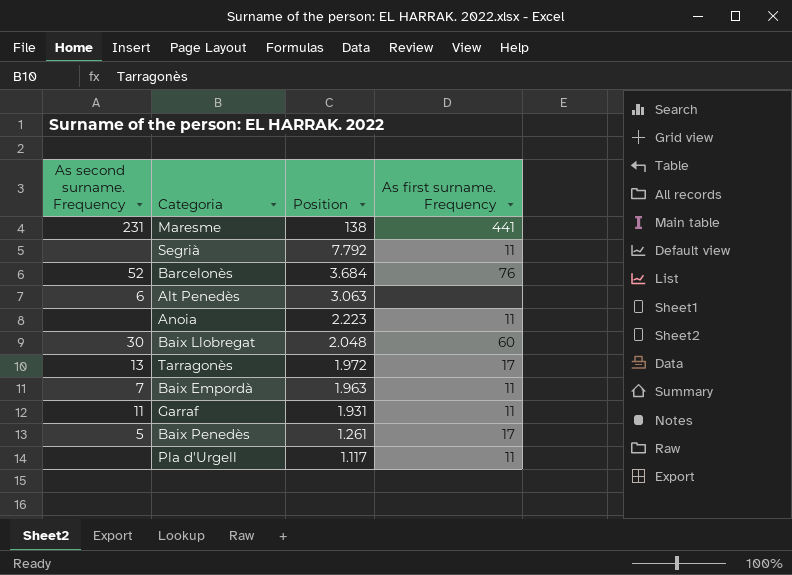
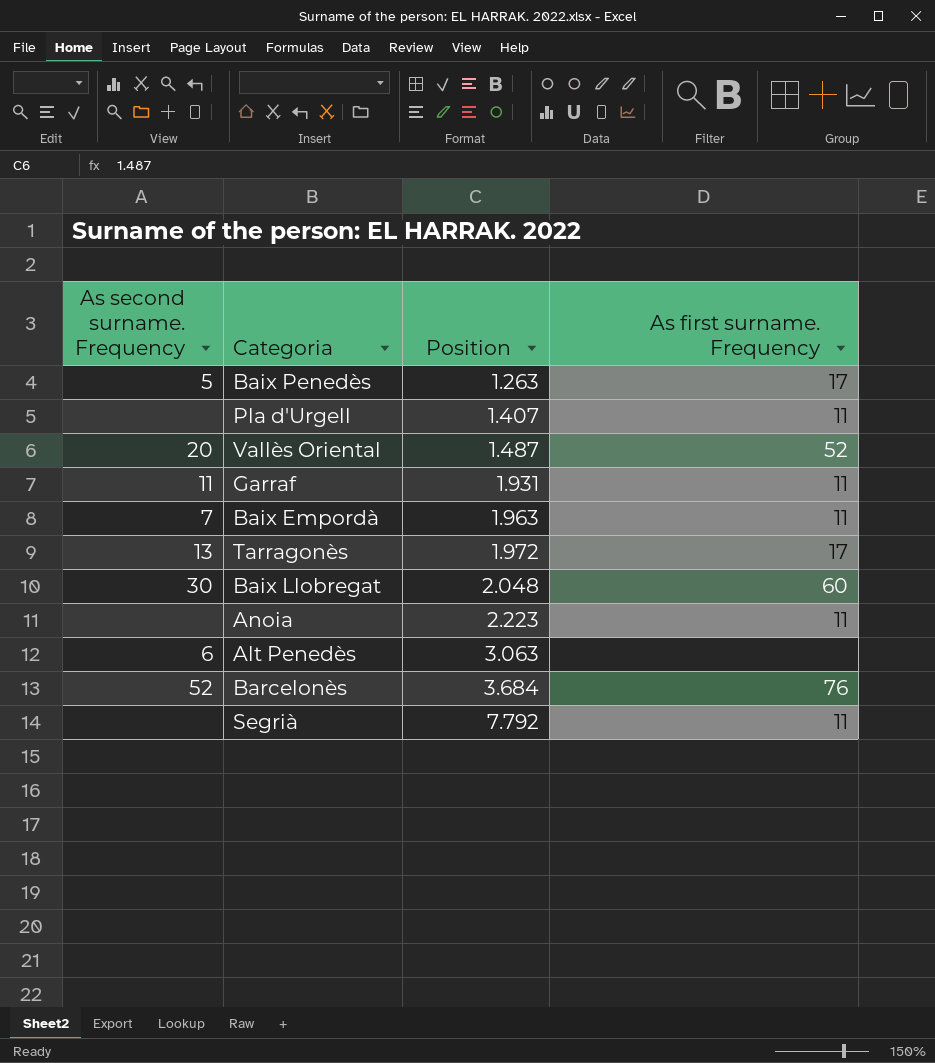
row order: Position descending -> Position ascending
row Maresme: 231 | 138 | 441 -> none
Baix Penedès | Position: 1.261 -> 1.263
Pla d'Urgell | Position: 1.117 -> 1.407
row Vallès Oriental: none -> 20 | 1.487 | 52

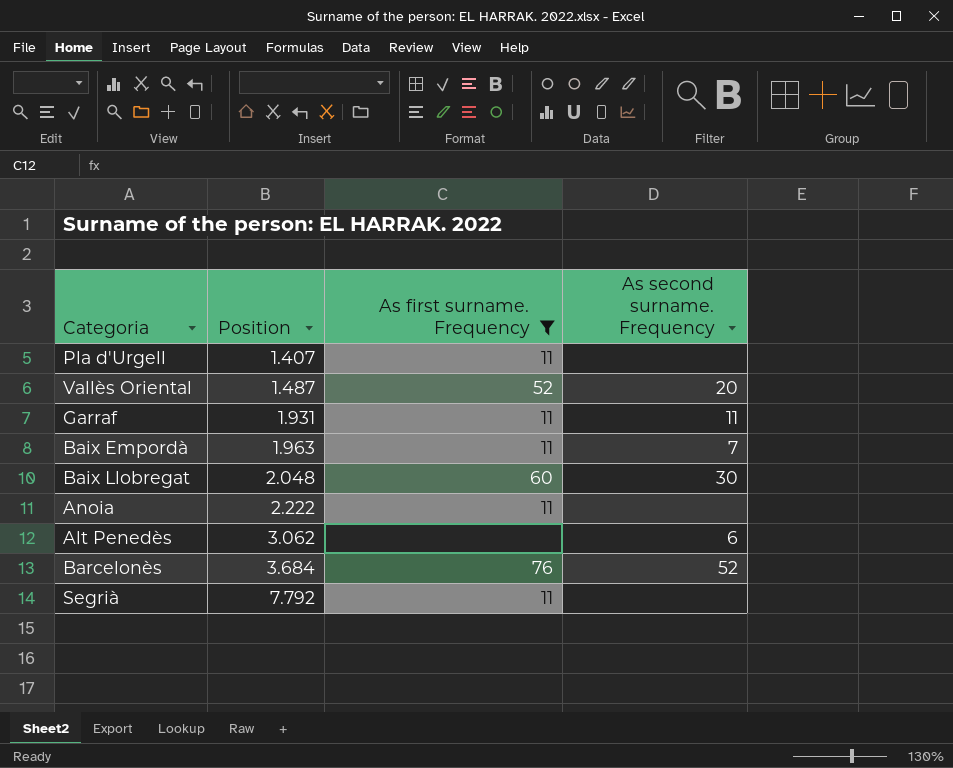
filter: none -> As first surname. Frequency != 17
column As second surname. Frequency | position: 1 -> 4
Anoia | Position: 2.223 -> 2.222
Alt Penedès | Position: 3.063 -> 3.062

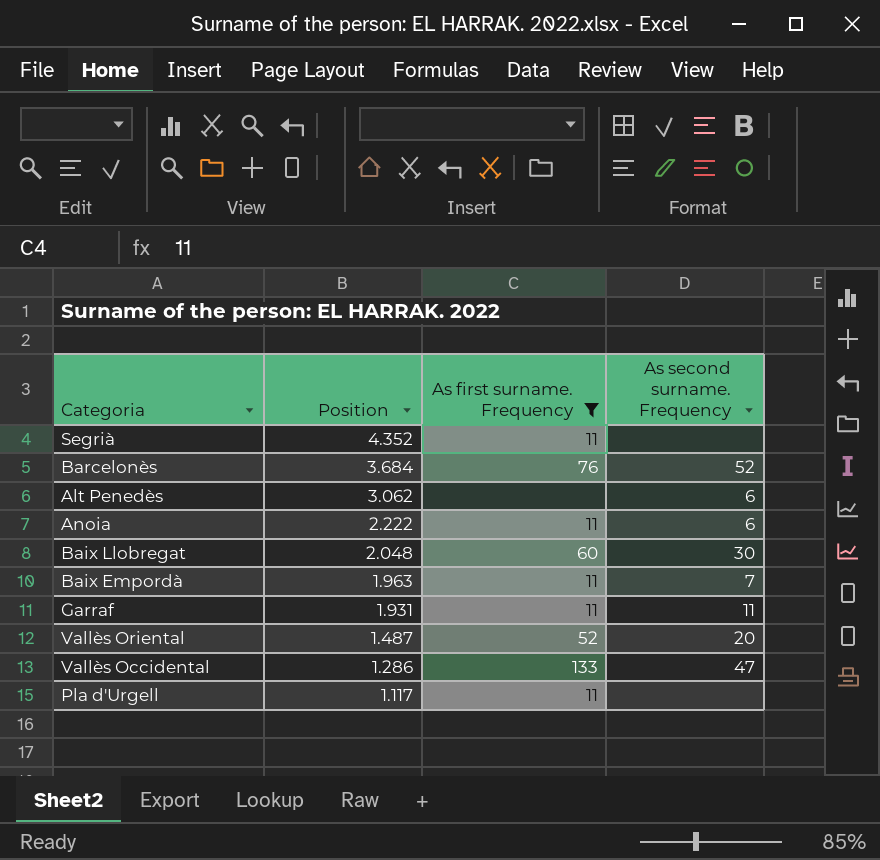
row order: Position ascending -> Position descending
Segrià | Position: 7.792 -> 4.352
Anoia | As second surname. Frequency: none -> 6
row Vallès Occidental: none -> 1.286 | 133 | 47
Pla d'Urgell | Position: 1.407 -> 1.117

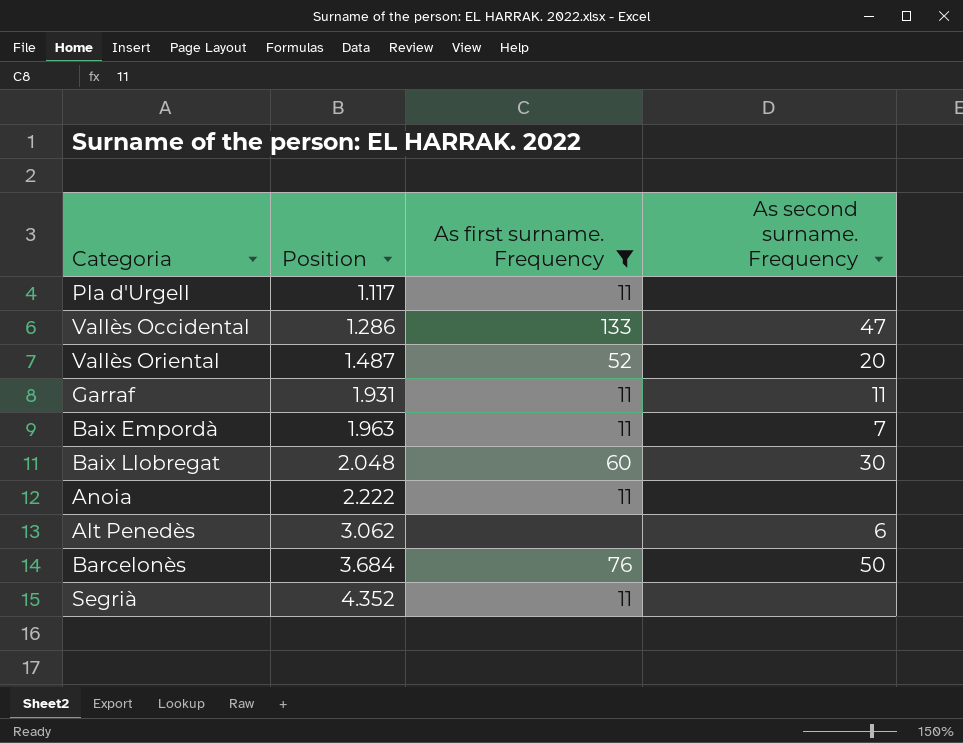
row order: Position descending -> Position ascending
Anoia | As second surname. Frequency: 6 -> none
Barcelonès | As second surname. Frequency: 52 -> 50

